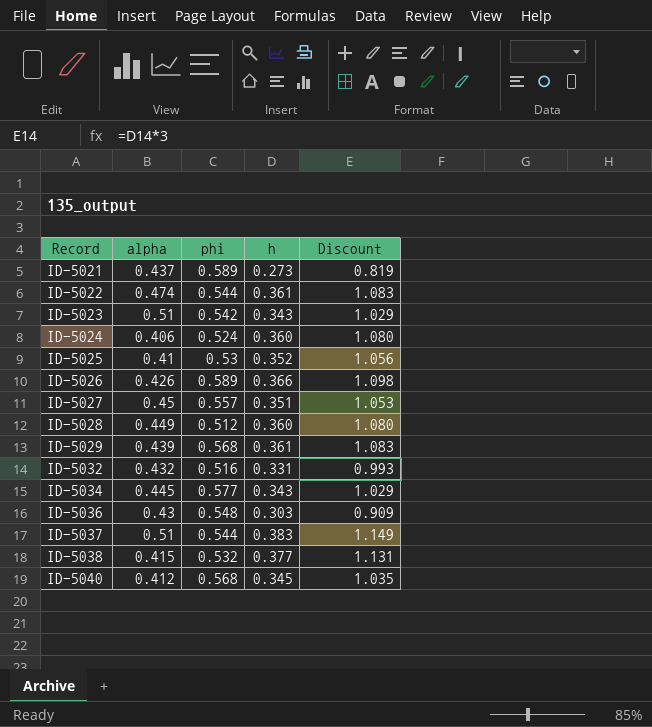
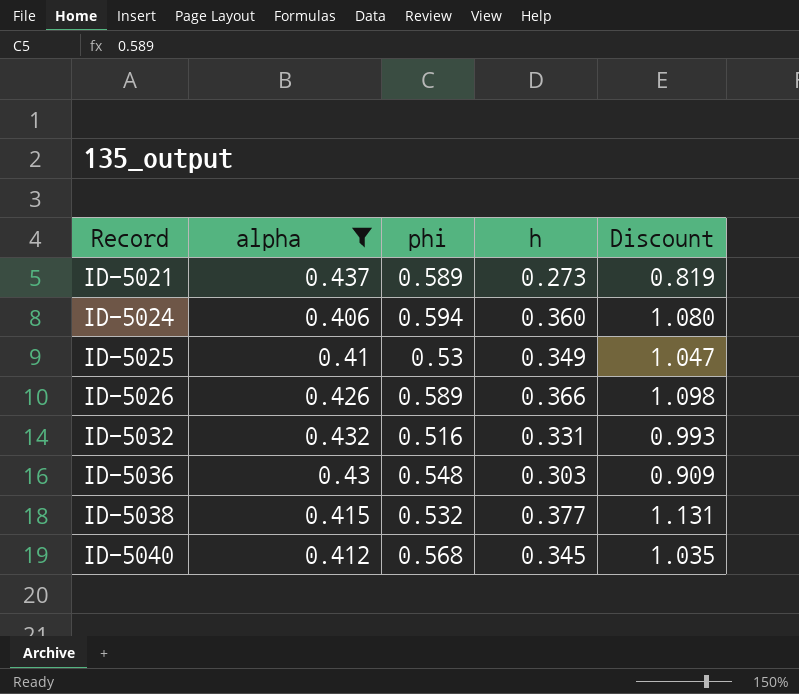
filter: none -> alpha <= 0.437
ID-5024 | phi: 0.524 -> 0.594
ID-5025 | h: 0.352 -> 0.349
ID-5025 | Discount: 1.056 -> 1.047

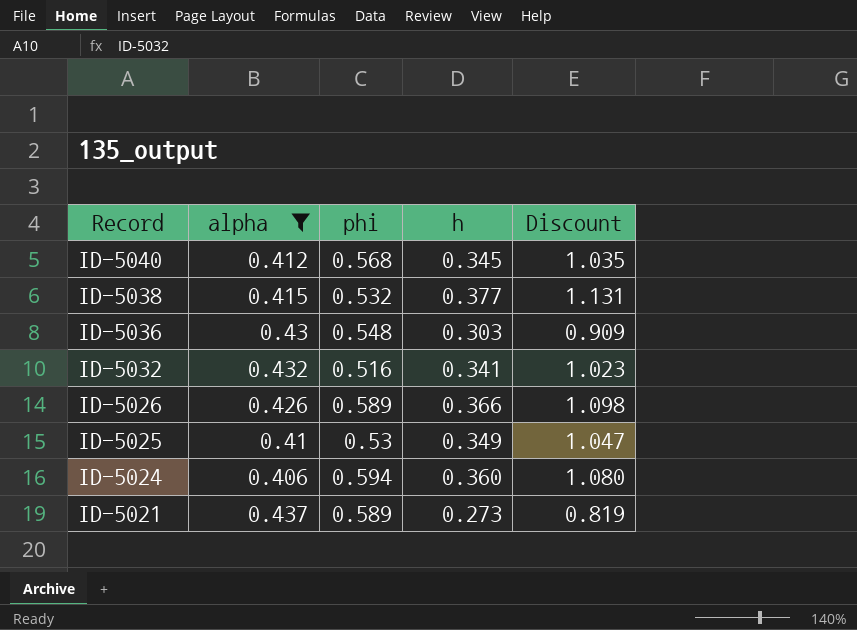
row order: Record ascending -> Record descending
ID-5032 | h: 0.331 -> 0.341
ID-5032 | Discount: 0.993 -> 1.023

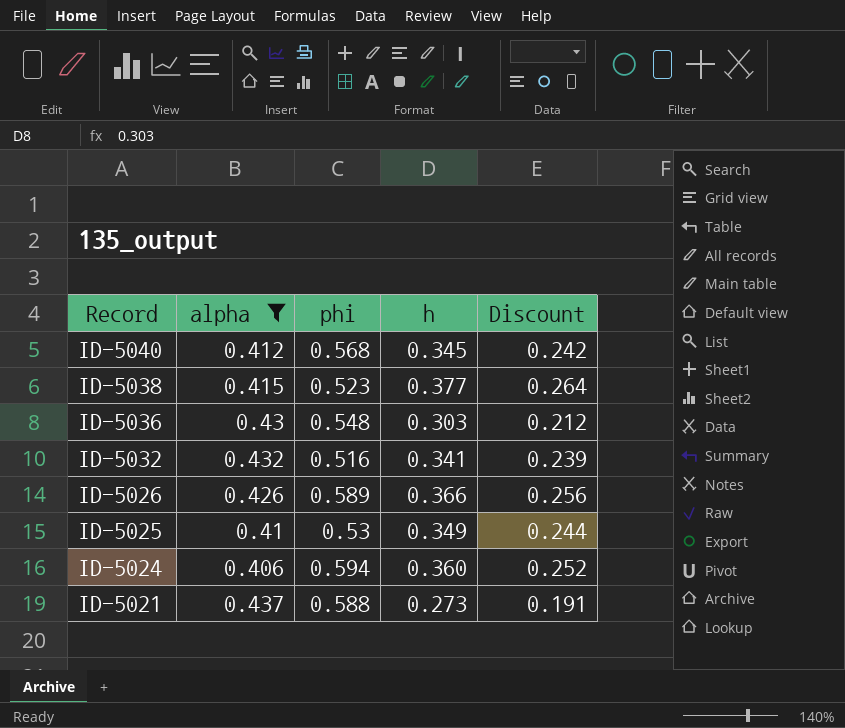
column Discount | formula: [h] * 3 -> [h] * 0.7
ID-5038 | phi: 0.532 -> 0.523
ID-5021 | phi: 0.589 -> 0.588

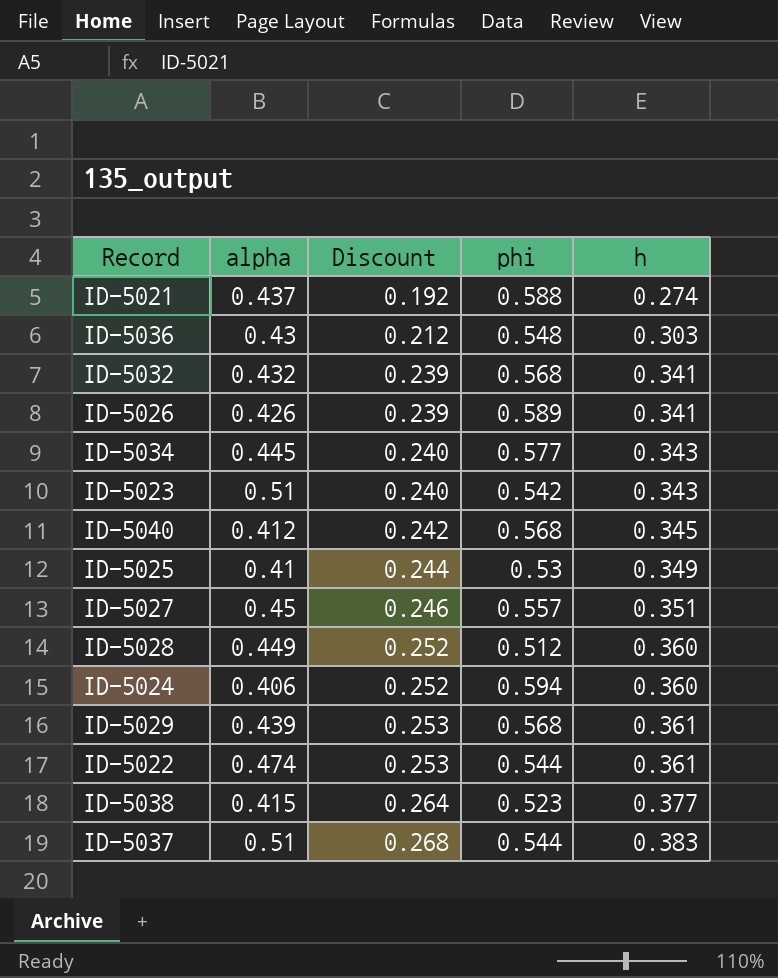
filter: alpha <= 0.437 -> none
row order: Record descending -> Discount ascending
column Discount | position: 5 -> 3
ID-5021 | Discount: 0.191 -> 0.192
ID-5021 | h: 0.273 -> 0.274
ID-5032 | phi: 0.516 -> 0.568
ID-5026 | Discount: 0.256 -> 0.239
ID-5026 | h: 0.366 -> 0.341

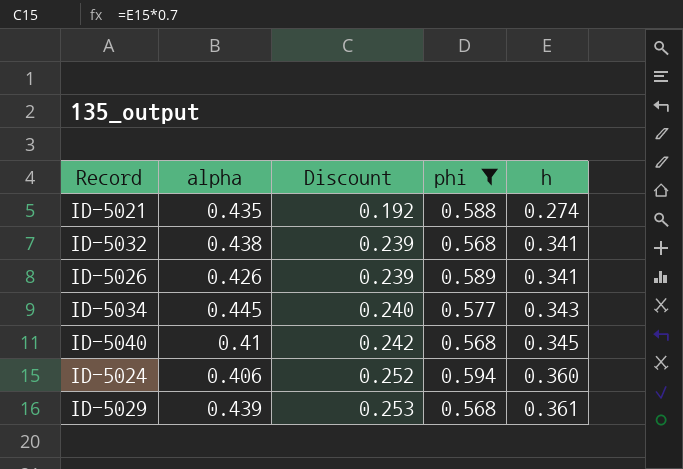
filter: none -> phi >= 0.568
ID-5021 | alpha: 0.437 -> 0.435
ID-5032 | alpha: 0.432 -> 0.438
ID-5040 | alpha: 0.412 -> 0.41

